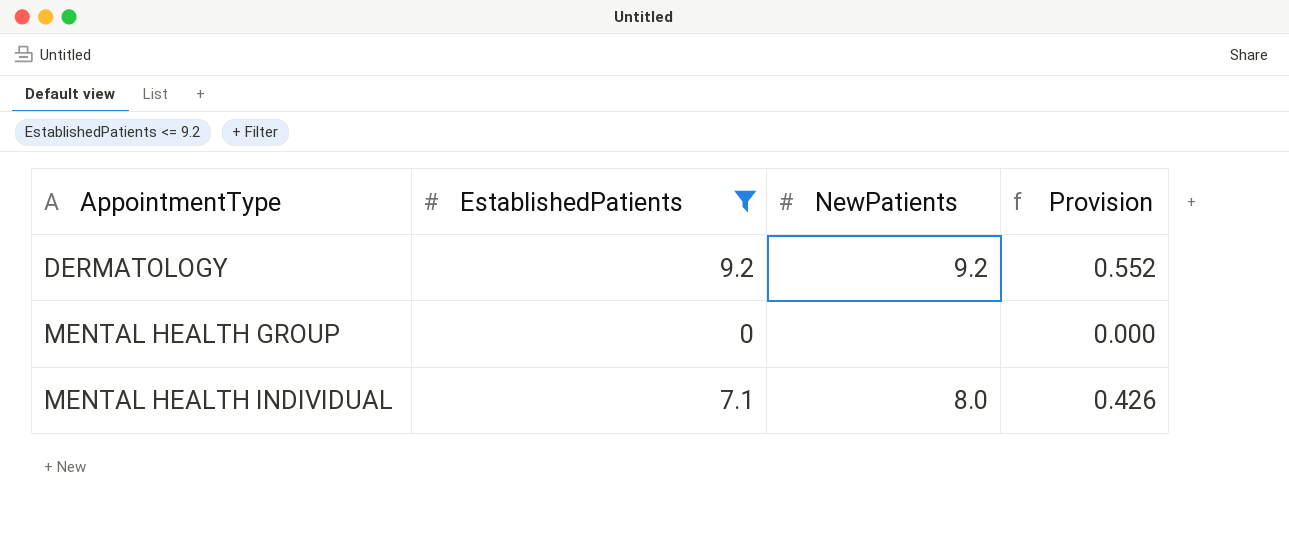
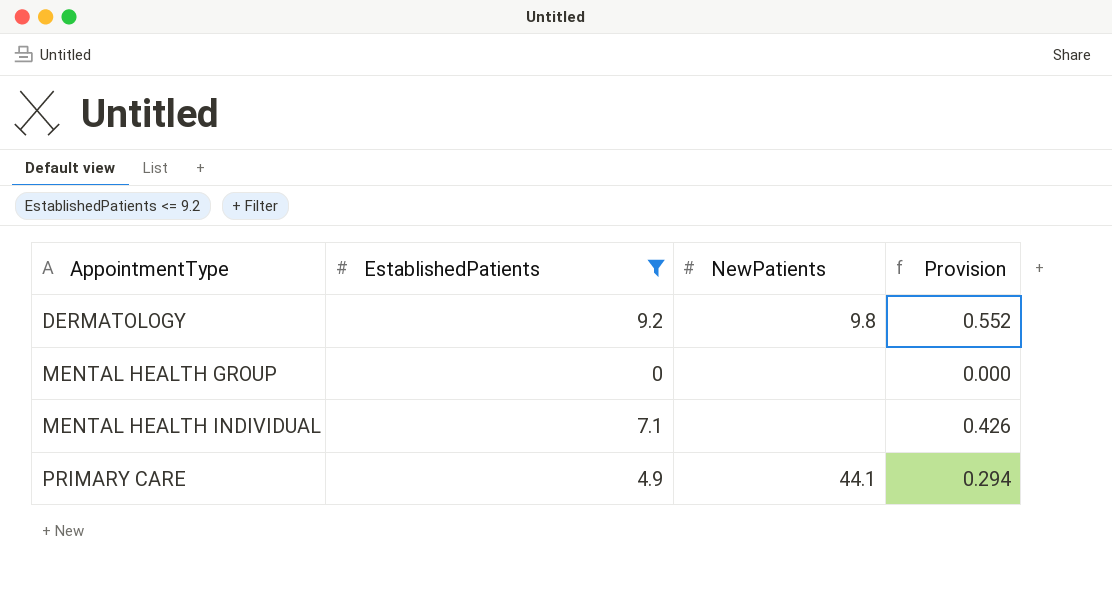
DERMATOLOGY | NewPatients: 9.2 -> 9.8
MENTAL HEALTH INDIVIDUAL | NewPatients: 8.0 -> none
row PRIMARY CARE: none -> 4.9 | 44.1 | 0.294

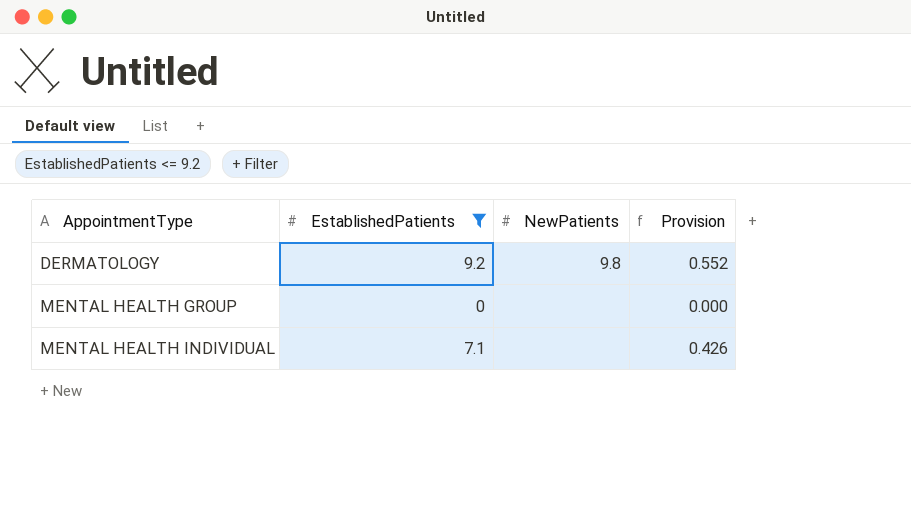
row PRIMARY CARE: 4.9 | 44.1 | 0.294 -> none

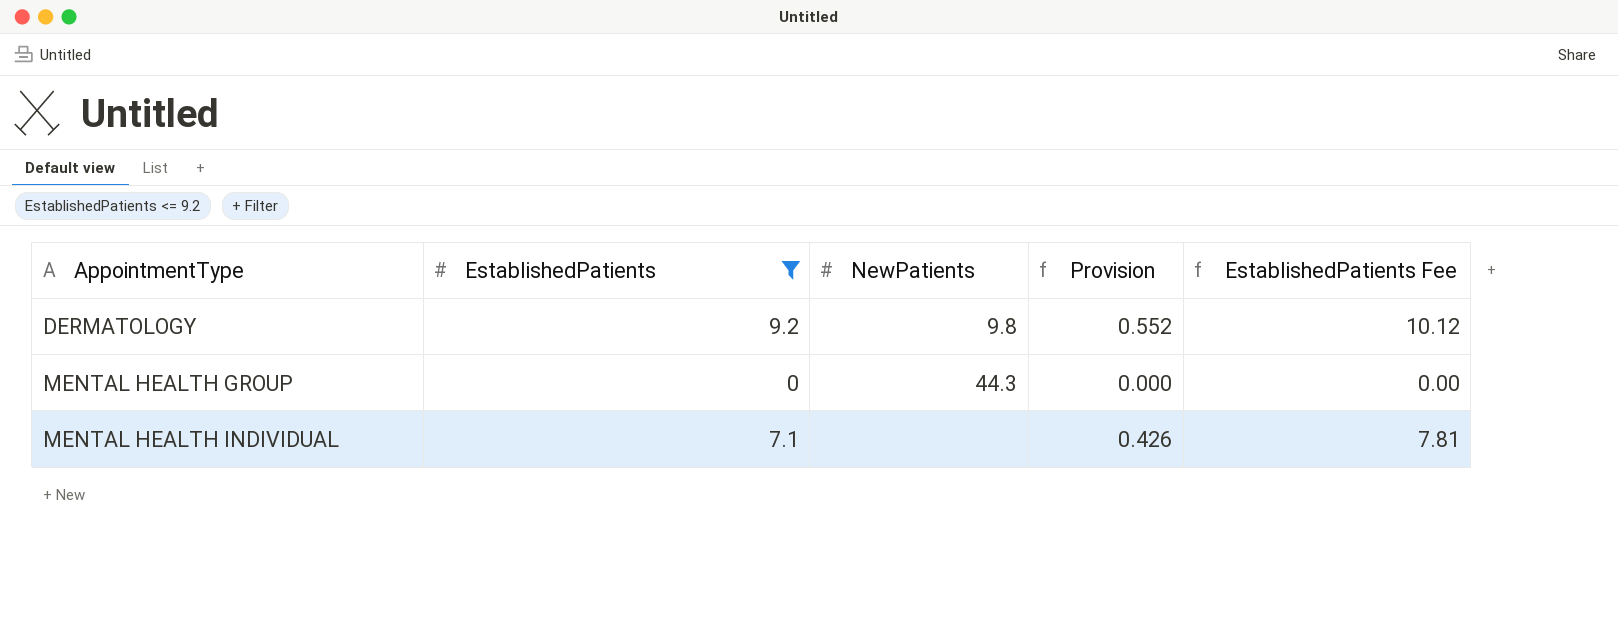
column EstablishedPatients Fee | formula: none -> [EstablishedPatients] * 1.1
MENTAL HEALTH GROUP | NewPatients: none -> 44.3

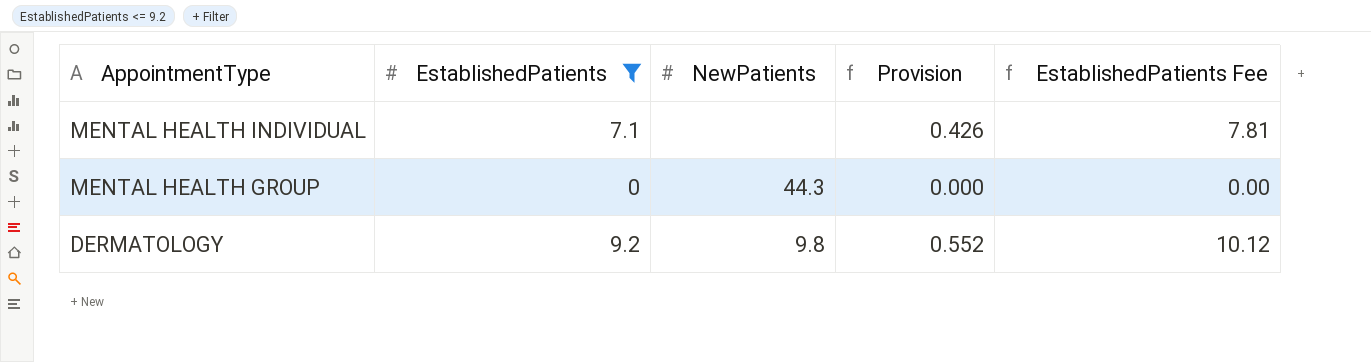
row order: AppointmentType ascending -> AppointmentType descending

